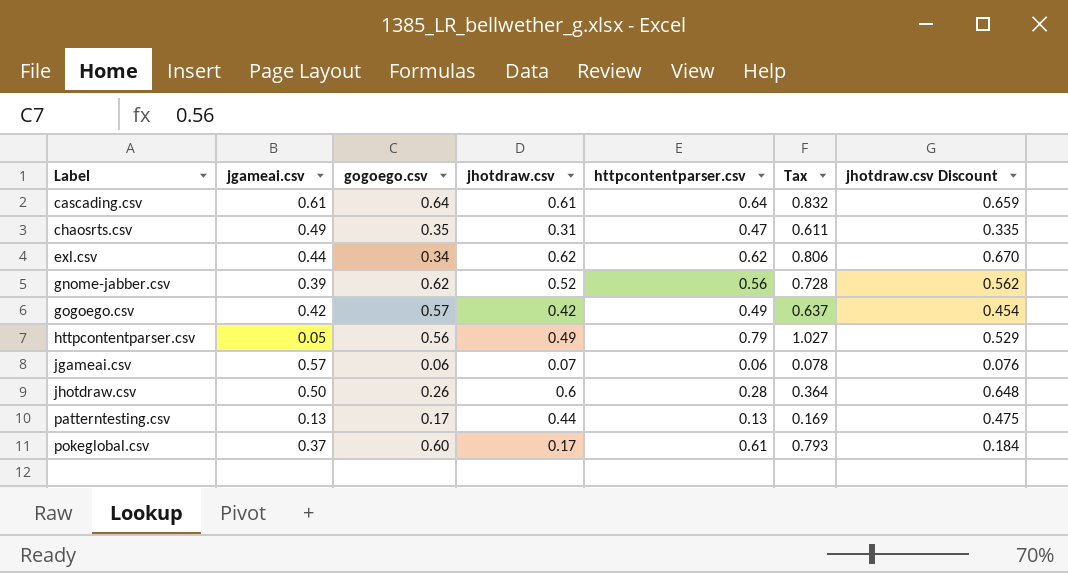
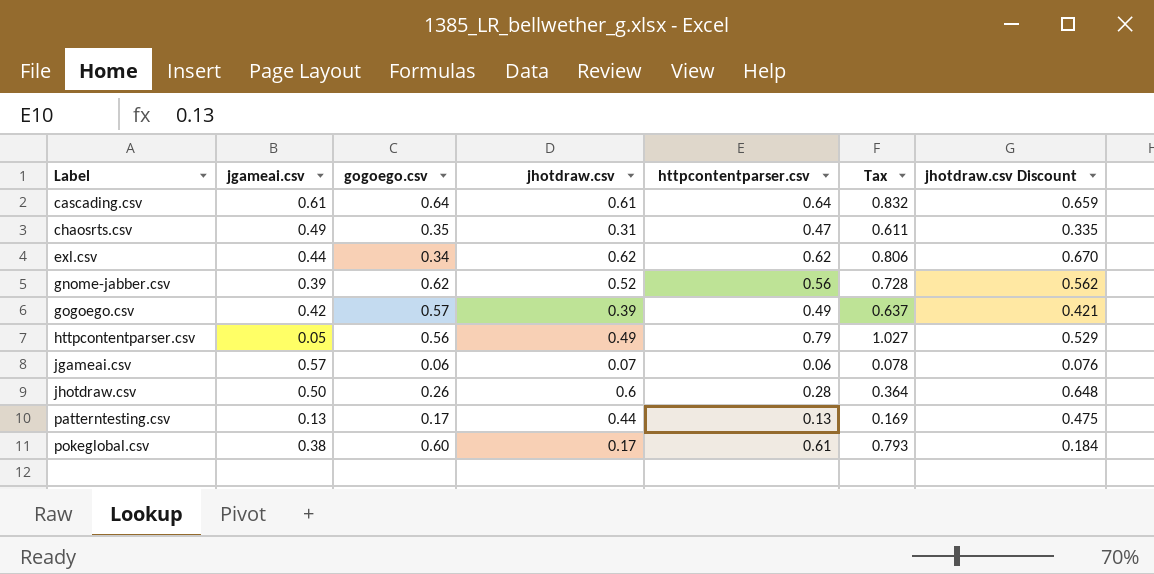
gogoego.csv | jhotdraw.csv: 0.42 -> 0.39
gogoego.csv | jhotdraw.csv Discount: 0.454 -> 0.421
pokeglobal.csv | jgameai.csv: 0.37 -> 0.38

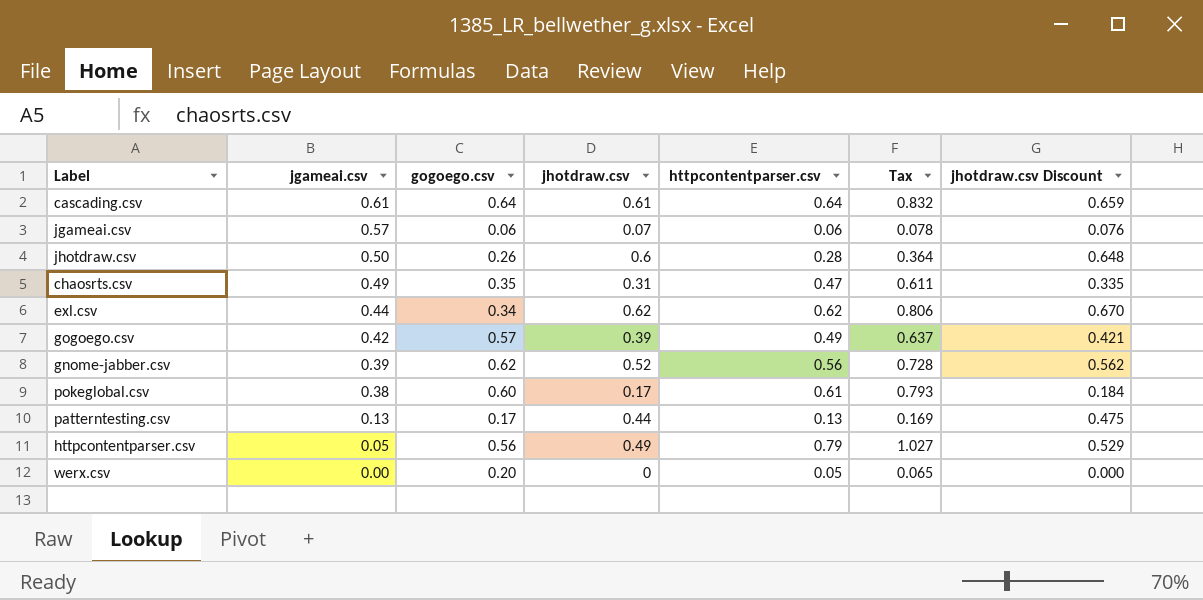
row order: Label ascending -> jgameai.csv descending
row werx.csv: none -> 0.00 | 0.20 | 0 | 0.05 | 0.065 | 0.000

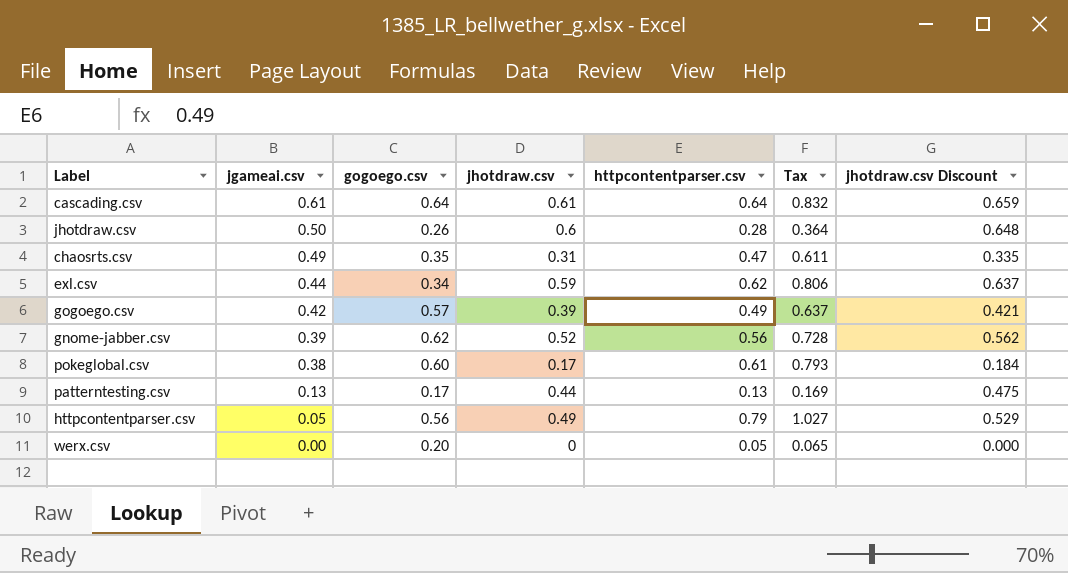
row jgameai.csv: 0.57 | 0.06 | 0.07 | 0.06 | 0.078 | 0.076 -> none
exl.csv | jhotdraw.csv: 0.62 -> 0.59
exl.csv | jhotdraw.csv Discount: 0.670 -> 0.637

